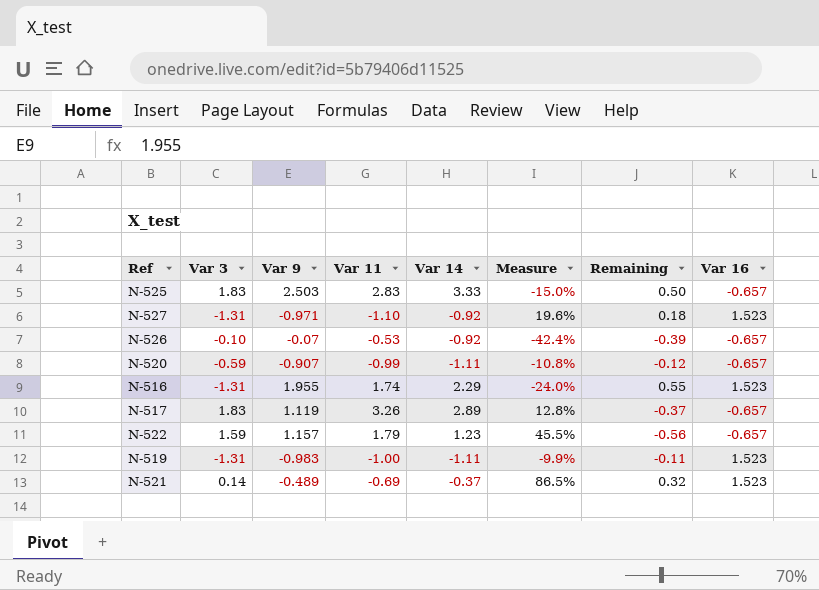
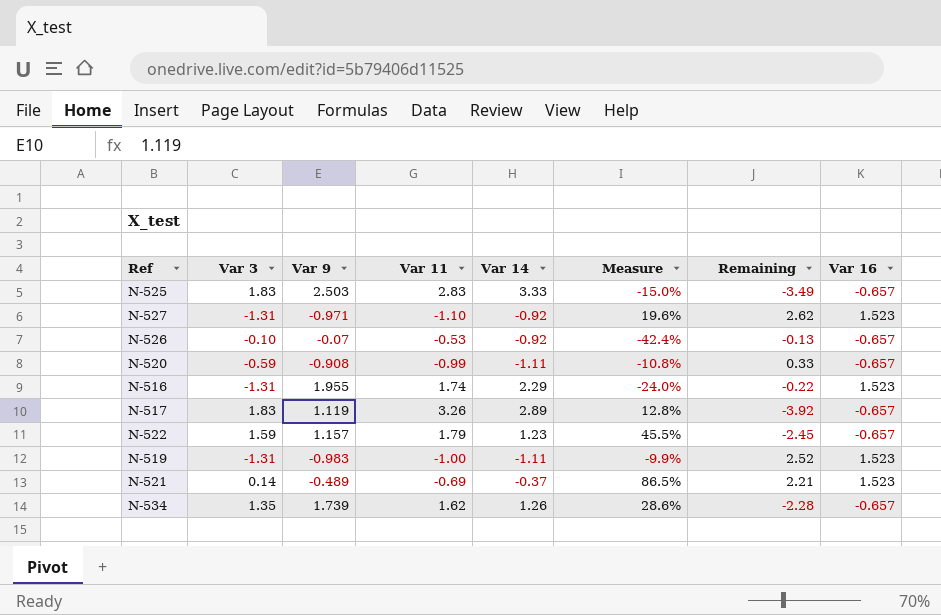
column Remaining | formula: [Var 14] - [Var 11] -> [Var 16] - [Var 11]
N-520 | Var 9: -0.907 -> -0.908
row N-534: none -> 1.35 | 1.739 | 1.62 | 1.26 | 28.6% | -2.28 | -0.657

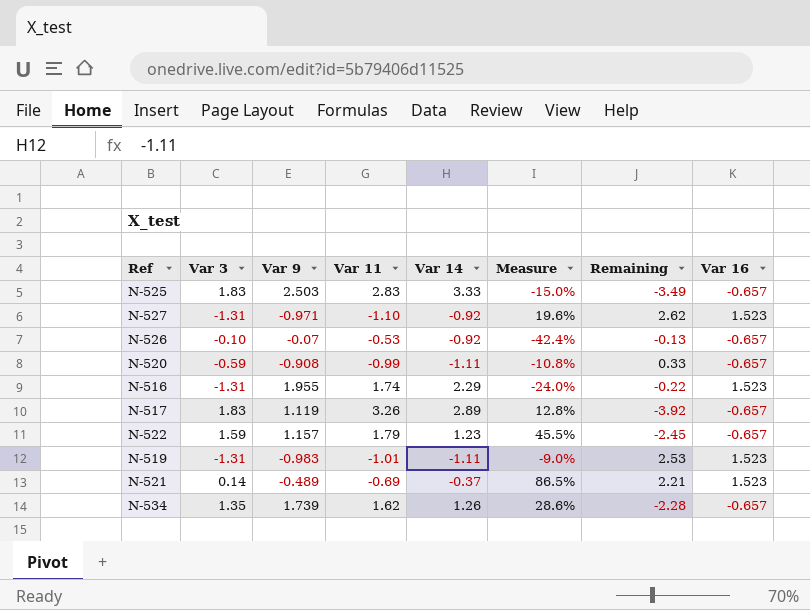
N-519 | Var 11: -1.00 -> -1.01
N-519 | Measure: -9.9% -> -9.0%
N-519 | Remaining: 2.52 -> 2.53

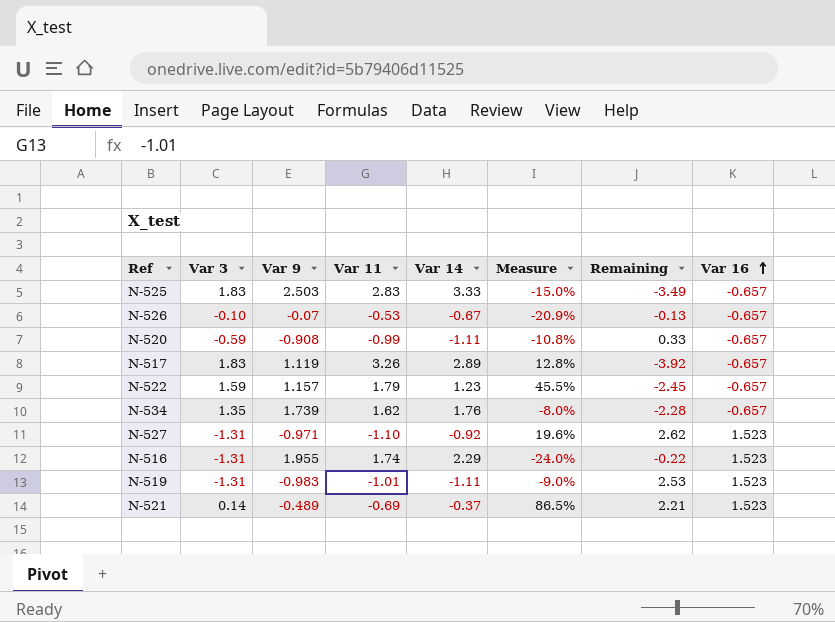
row order: none -> Var 16 ascending
N-526 | Var 14: -0.92 -> -0.67
N-526 | Measure: -42.4% -> -20.9%
N-534 | Var 14: 1.26 -> 1.76
N-534 | Measure: 28.6% -> -8.0%

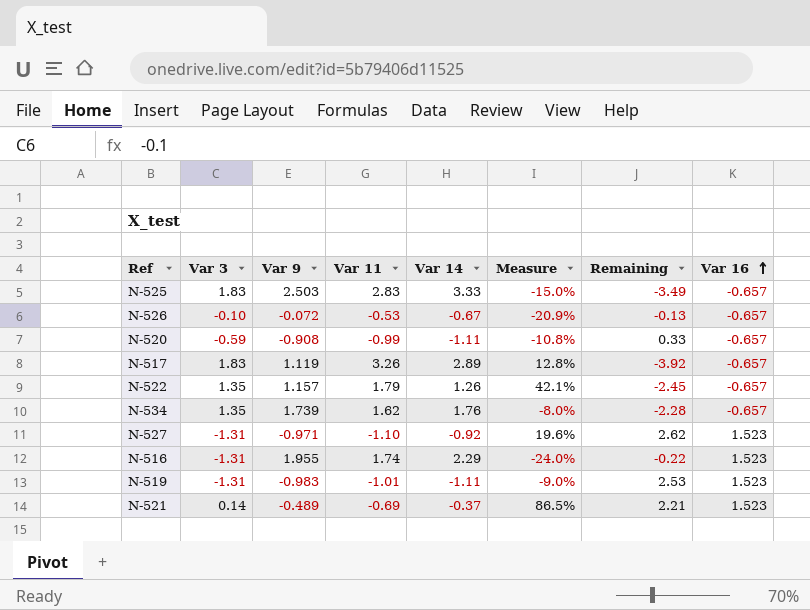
N-526 | Var 9: -0.07 -> -0.072
N-522 | Var 3: 1.59 -> 1.35
N-522 | Var 14: 1.23 -> 1.26
N-522 | Measure: 45.5% -> 42.1%

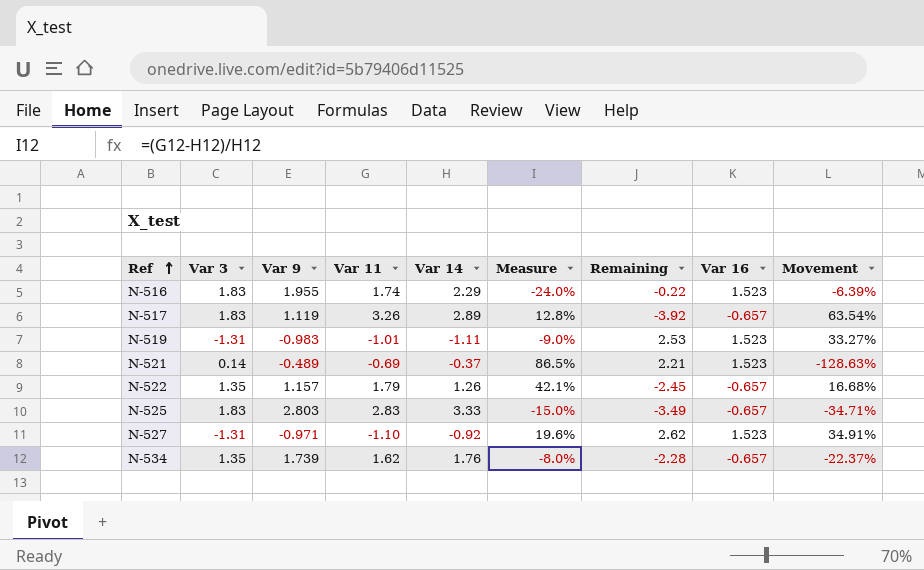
row order: Var 16 ascending -> Ref ascending
column Movement | formula: none -> ([Var 3] - [Var 9]) / [Var 9]
row N-526: -0.10 | -0.072 | -0.53 | -0.67 | -20.9% | -0.13 | -0.657 -> none
row N-520: -0.59 | -0.908 | -0.99 | -1.11 | -10.8% | 0.33 | -0.657 -> none
N-516 | Var 3: -1.31 -> 1.83
N-525 | Var 9: 2.503 -> 2.803

